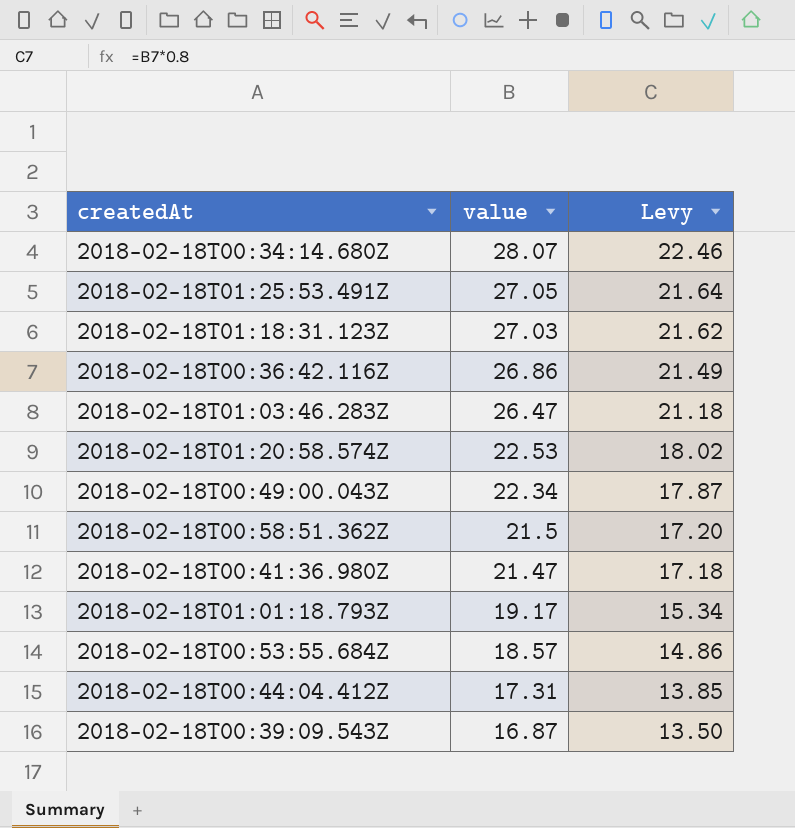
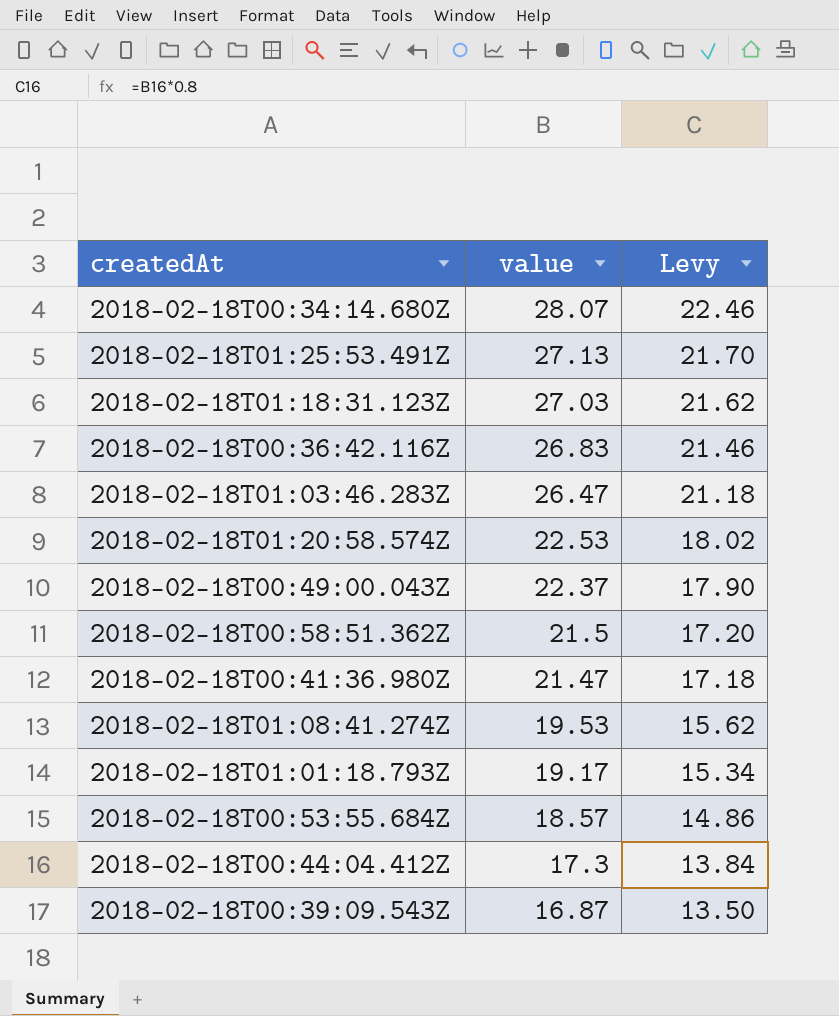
2018-02-18T01:25:53.491Z | value: 27.05 -> 27.13
2018-02-18T01:25:53.491Z | Levy: 21.64 -> 21.70
2018-02-18T00:36:42.116Z | value: 26.86 -> 26.83
2018-02-18T00:36:42.116Z | Levy: 21.49 -> 21.46
2018-02-18T00:49:00.043Z | value: 22.34 -> 22.37
2018-02-18T00:49:00.043Z | Levy: 17.87 -> 17.90
row 2018-02-18T01:08:41.274Z: none -> 19.53 | 15.62
2018-02-18T00:44:04.412Z | value: 17.31 -> 17.3
2018-02-18T00:44:04.412Z | Levy: 13.85 -> 13.84

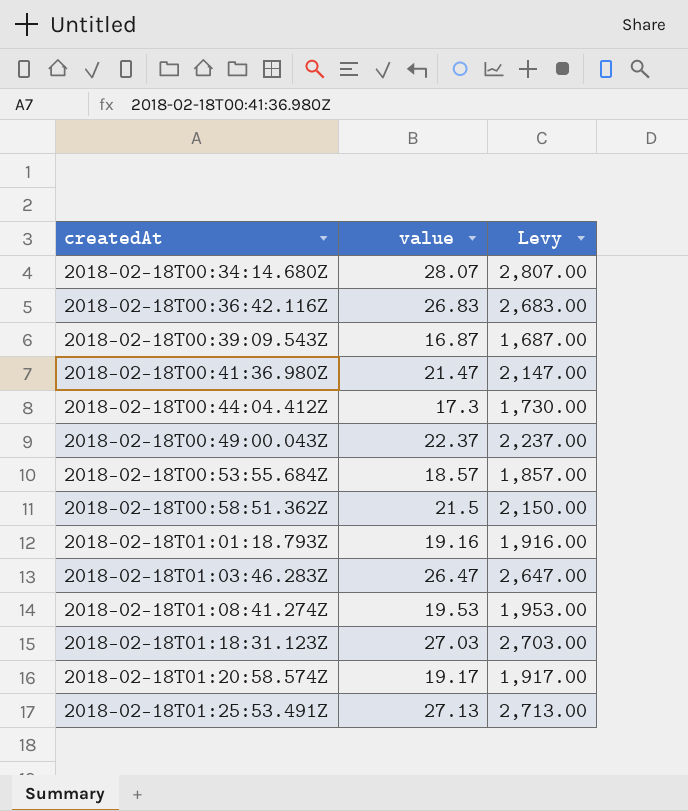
row order: value descending -> createdAt ascending
column Levy | formula: [value] * 0.8 -> [value] * 100
2018-02-18T01:01:18.793Z | value: 19.17 -> 19.16
2018-02-18T01:20:58.574Z | value: 22.53 -> 19.17

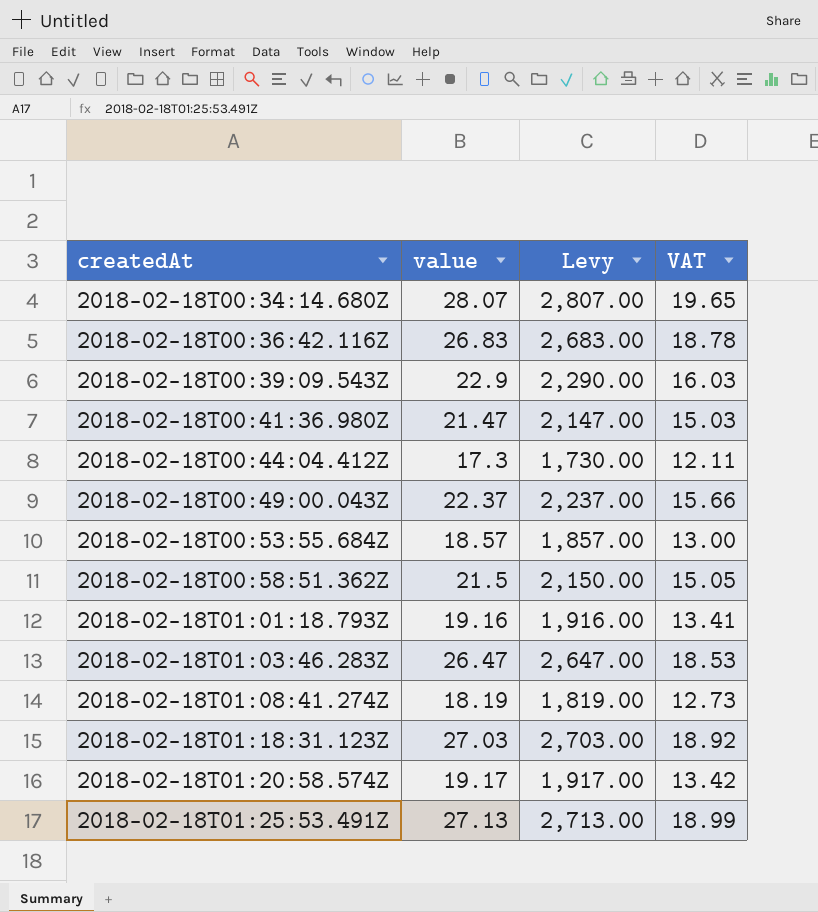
column VAT | formula: none -> [value] * 0.7
2018-02-18T00:39:09.543Z | value: 16.87 -> 22.9
2018-02-18T00:39:09.543Z | Levy: 1,687.00 -> 2,290.00
2018-02-18T01:08:41.274Z | value: 19.53 -> 18.19
2018-02-18T01:08:41.274Z | Levy: 1,953.00 -> 1,819.00

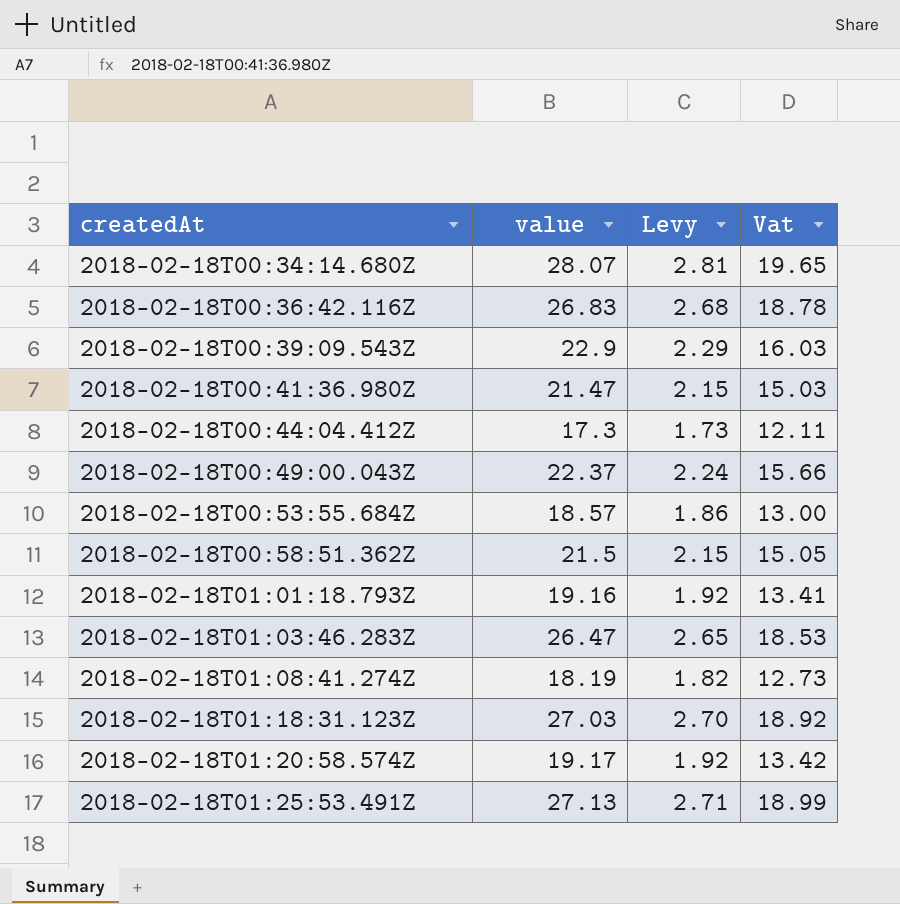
column Levy | formula: [value] * 100 -> [value] * 0.1
column name: VAT -> Vat

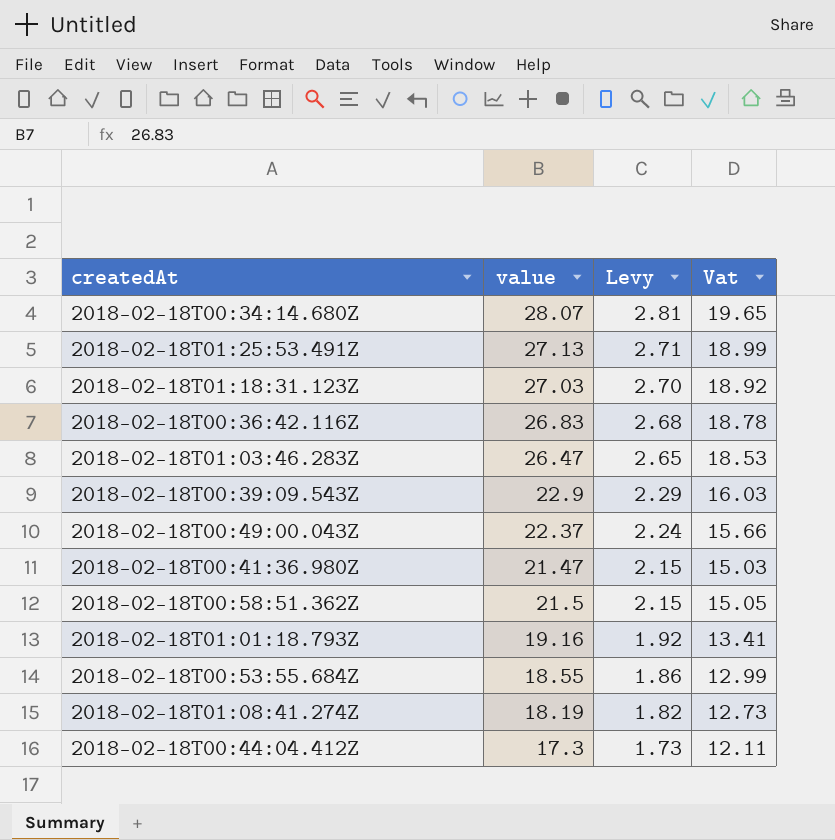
row order: createdAt ascending -> Levy descending
row 2018-02-18T01:20:58.574Z: 19.17 | 1.92 | 13.42 -> none
2018-02-18T00:53:55.684Z | value: 18.57 -> 18.55
2018-02-18T00:53:55.684Z | Vat: 13.00 -> 12.99

